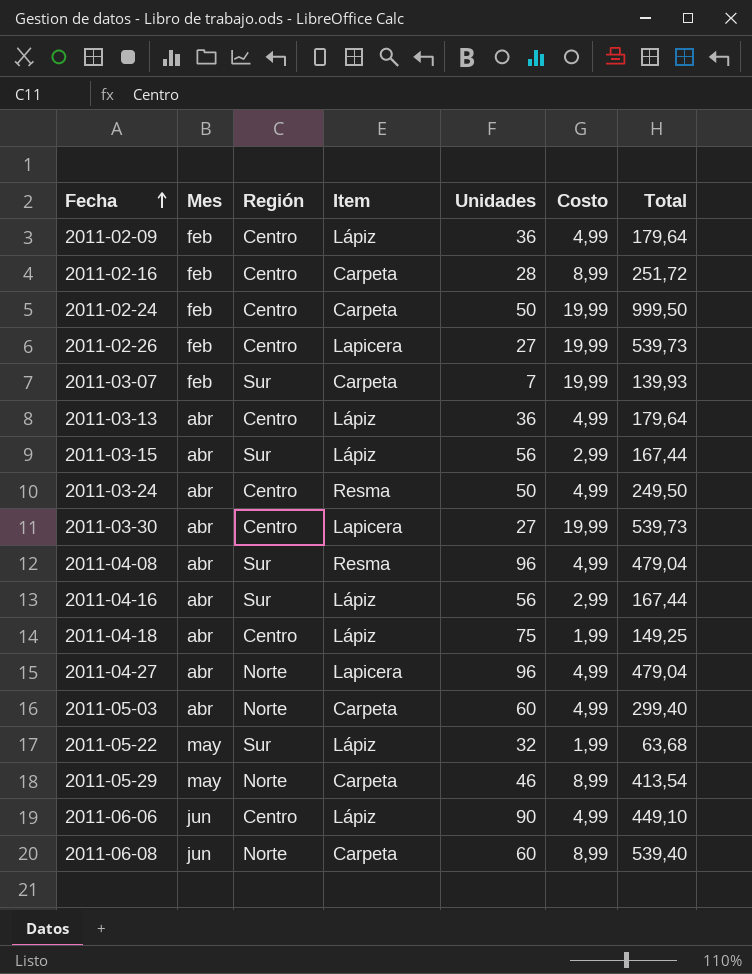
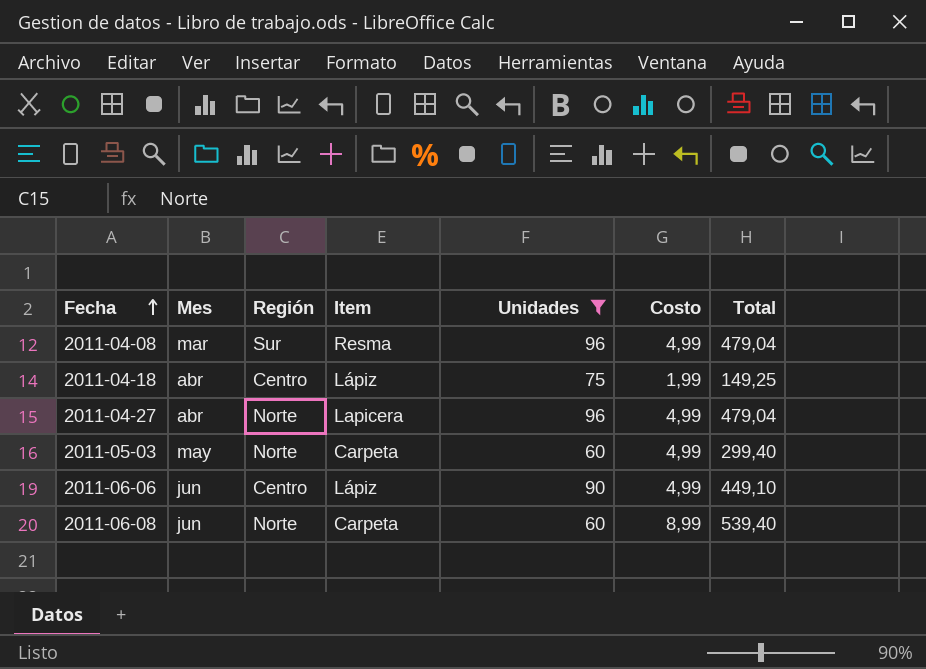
filter: none -> Unidades >= 60
2011-04-08 | Mes: abr -> mar
2011-05-03 | Mes: abr -> may

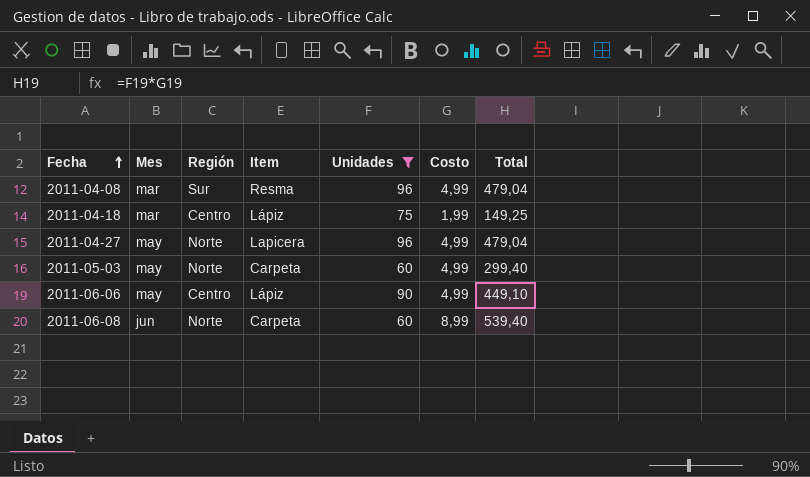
2011-04-18 | Mes: abr -> mar
2011-04-27 | Mes: abr -> may
2011-06-06 | Mes: jun -> may

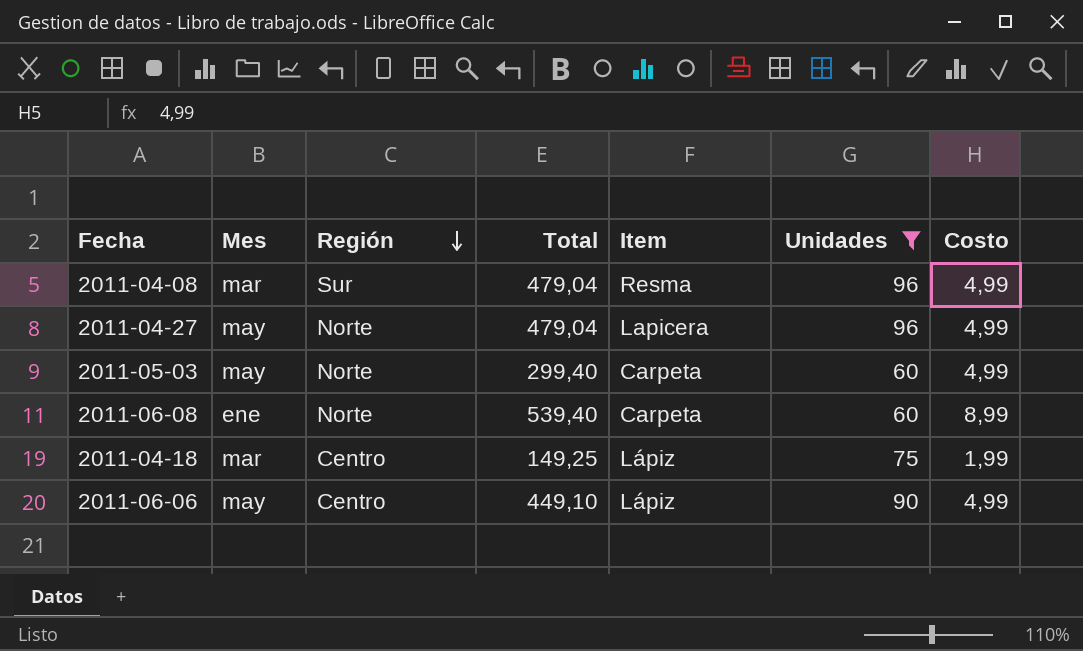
row order: Fecha ascending -> Región descending
column Total | position: 7 -> 4
2011-06-08 | Mes: jun -> ene

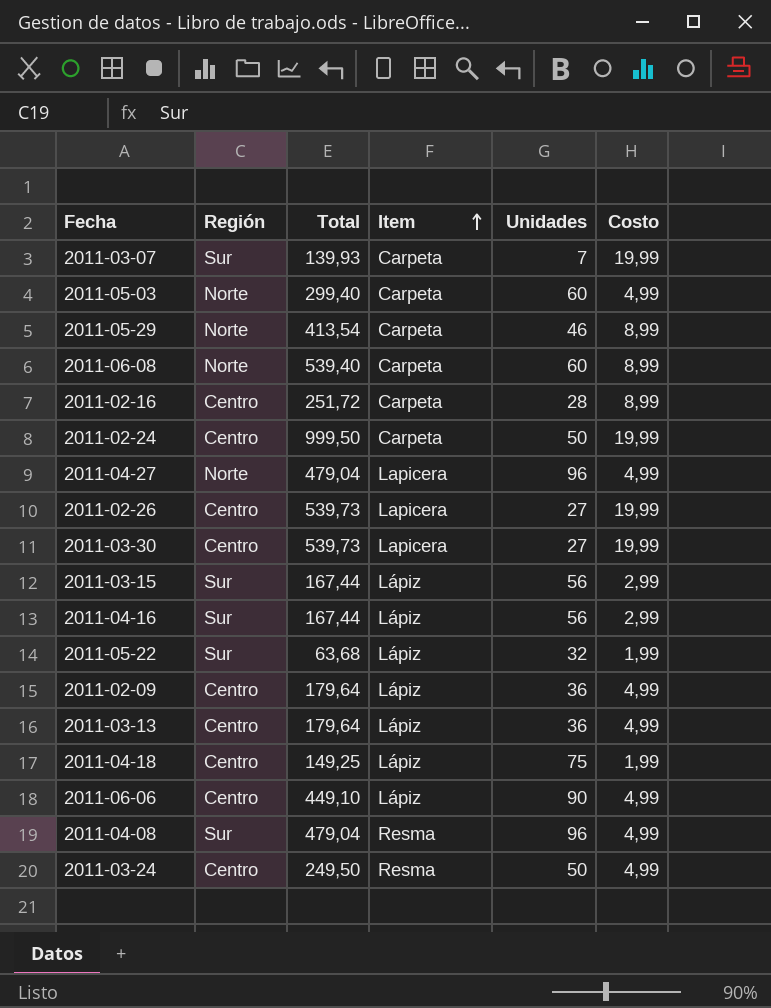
filter: Unidades >= 60 -> none
row order: Región descending -> Item ascending
column Mes | position: 2 -> none

